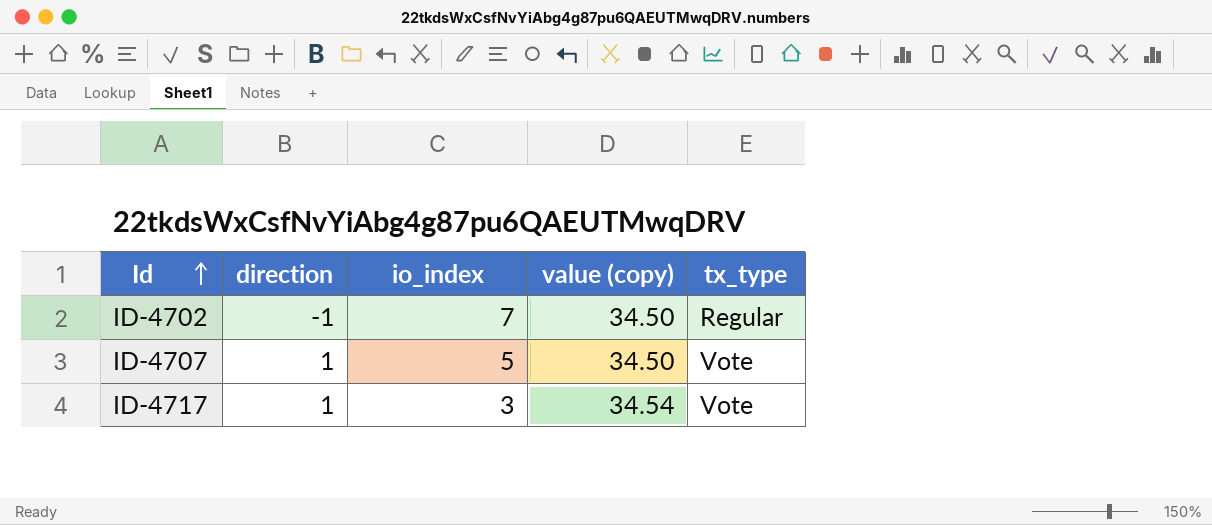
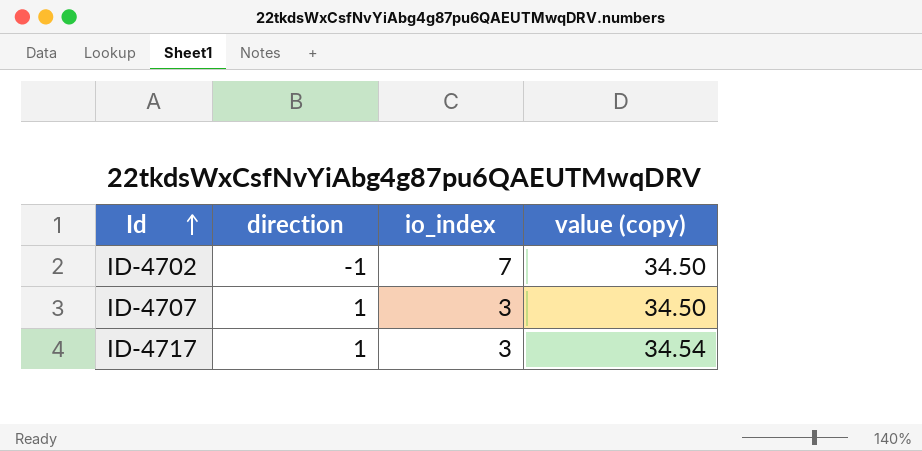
column tx_type | position: 5 -> none
ID-4707 | io_index: 5 -> 3

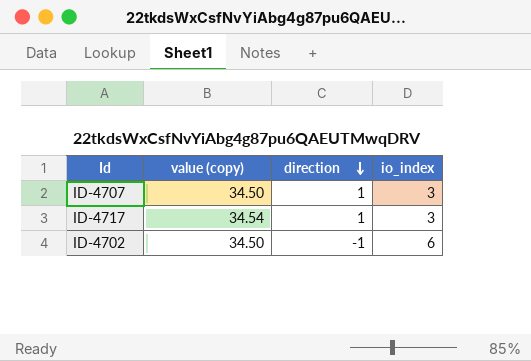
row order: Id ascending -> direction descending
column value (copy) | position: 4 -> 2
ID-4702 | io_index: 7 -> 6

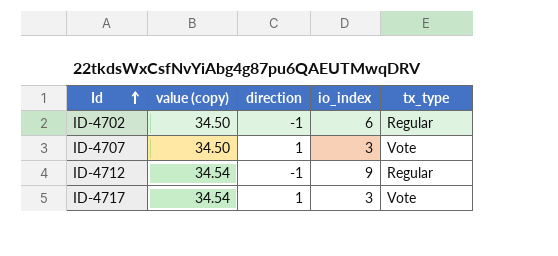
row order: direction descending -> Id ascending
column tx_type | position: none -> 5
row ID-4712: none -> 34.54 | -1 | 9 | Regular

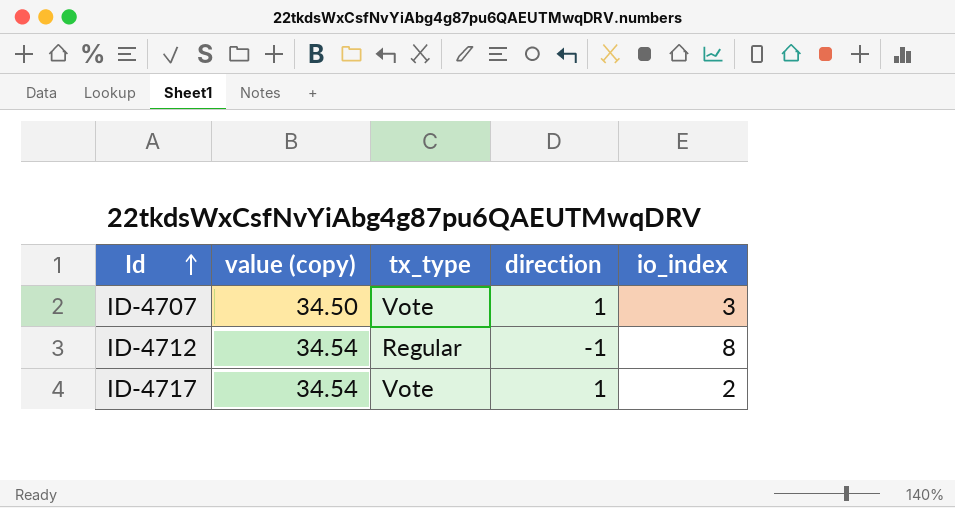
column tx_type | position: 5 -> 3
row ID-4702: 34.50 | -1 | 6 | Regular -> none
ID-4712 | io_index: 9 -> 8
ID-4717 | io_index: 3 -> 2

